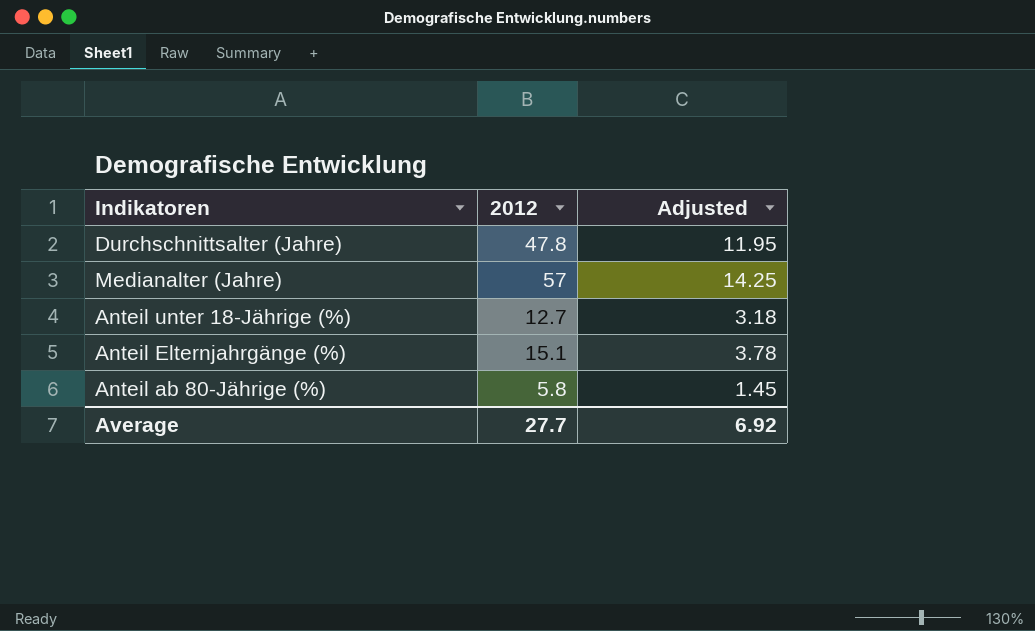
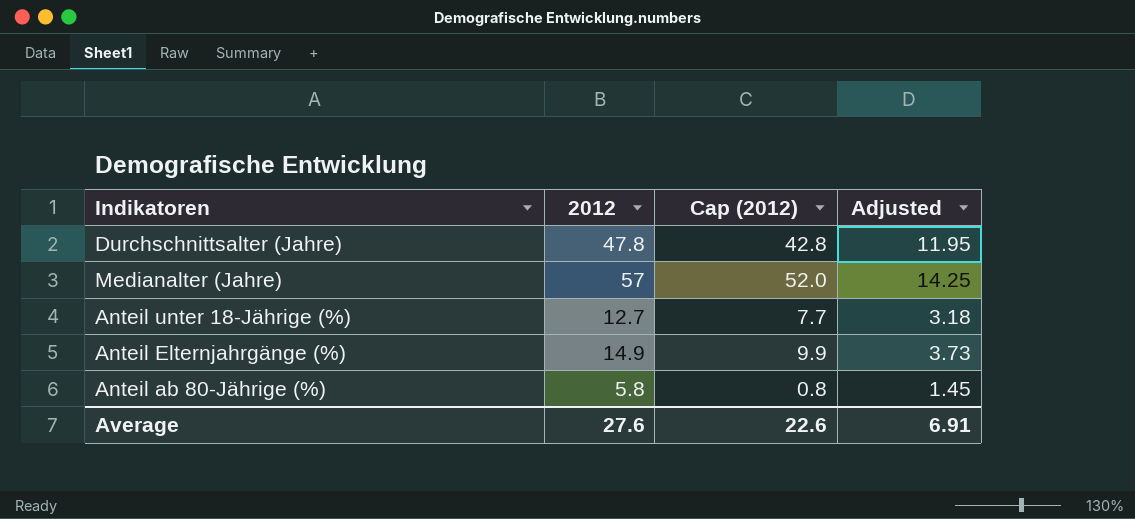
column Cap (2012) | formula: none -> [2012] - 5
Anteil Elternjahrgänge (%) | 2012: 15.1 -> 14.9
Anteil Elternjahrgänge (%) | Adjusted: 3.78 -> 3.73
Average | 2012: 27.7 -> 27.6
Average | Adjusted: 6.92 -> 6.91

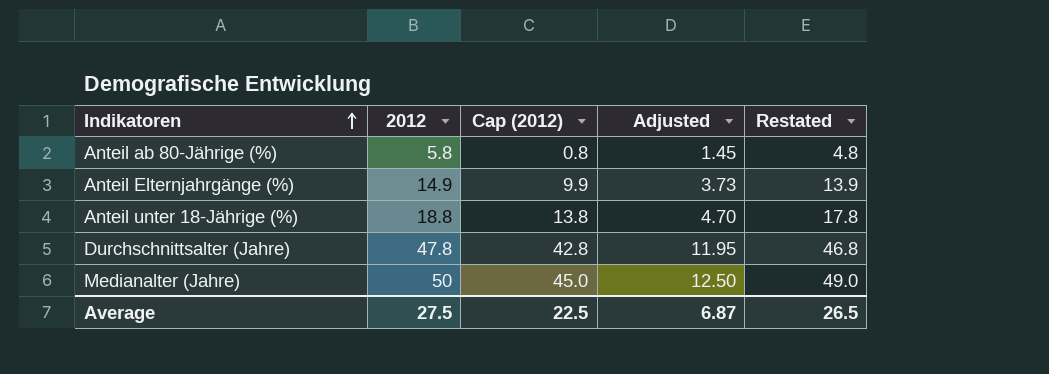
row order: none -> Indikatoren ascending
column Restated | formula: none -> [2012] - 1
Anteil unter 18-Jährige (%) | 2012: 12.7 -> 18.8
Anteil unter 18-Jährige (%) | Cap (2012): 7.7 -> 13.8
Anteil unter 18-Jährige (%) | Adjusted: 3.18 -> 4.70
Medianalter (Jahre) | 2012: 57 -> 50
Medianalter (Jahre) | Cap (2012): 52.0 -> 45.0
Medianalter (Jahre) | Adjusted: 14.25 -> 12.50
Average | 2012: 27.6 -> 27.5
Average | Cap (2012): 22.6 -> 22.5
Average | Adjusted: 6.91 -> 6.87

